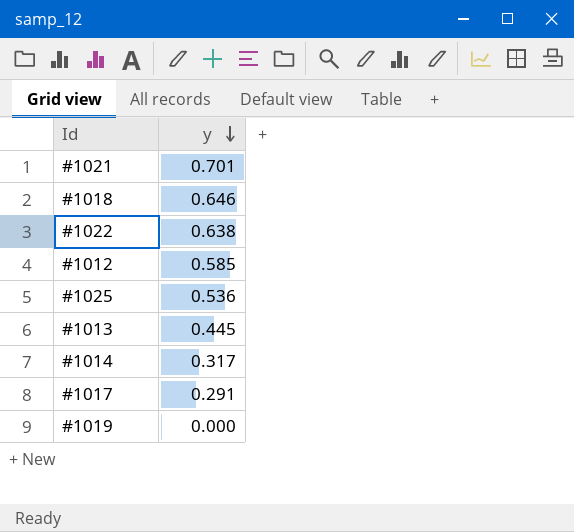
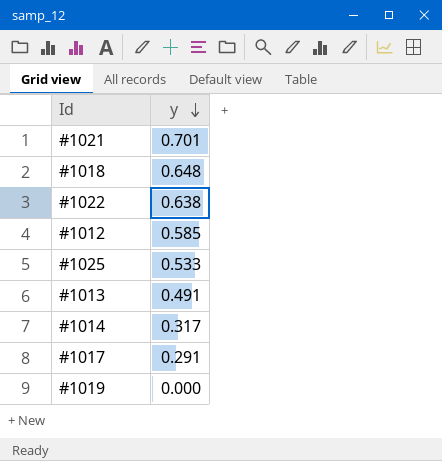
#1018 | y: 0.646 -> 0.648
#1025 | y: 0.536 -> 0.533
#1013 | y: 0.445 -> 0.491

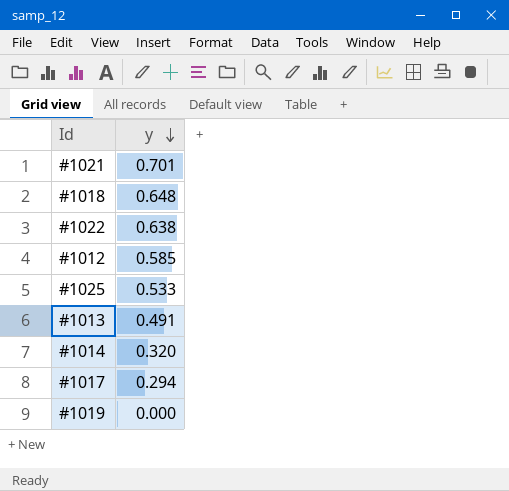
#1014 | y: 0.317 -> 0.320
#1017 | y: 0.291 -> 0.294

